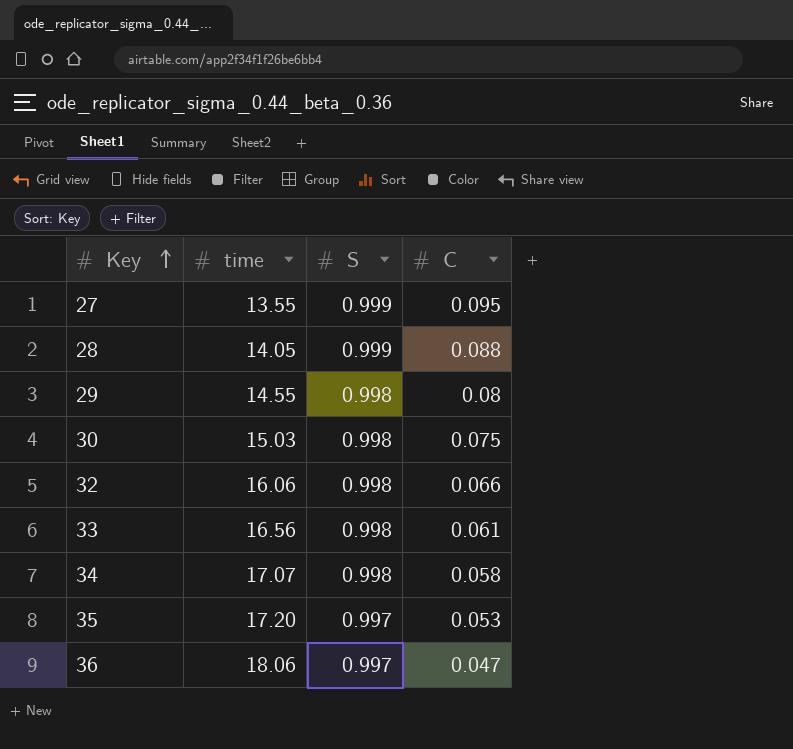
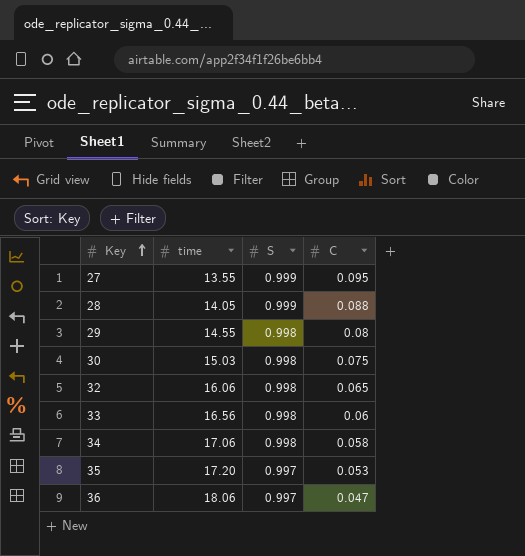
32 | C: 0.066 -> 0.065
33 | C: 0.061 -> 0.06
34 | time: 17.07 -> 17.06

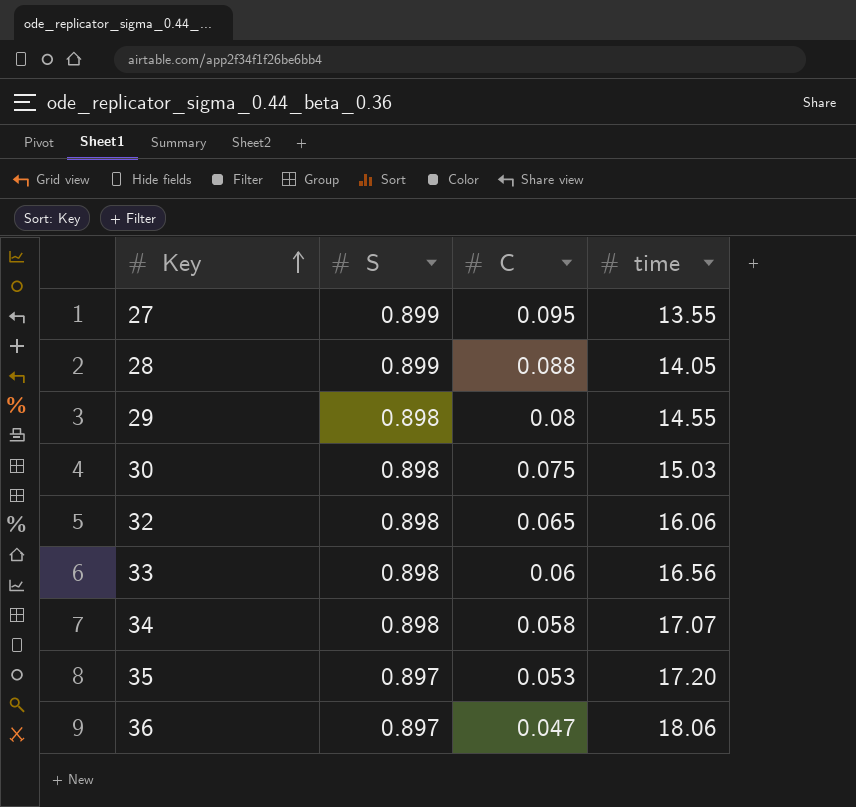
column time | position: 2 -> 4
27 | S: 0.999 -> 0.899
28 | S: 0.999 -> 0.899
29 | S: 0.998 -> 0.898
30 | S: 0.998 -> 0.898
32 | S: 0.998 -> 0.898
33 | S: 0.998 -> 0.898
34 | S: 0.998 -> 0.898
34 | time: 17.06 -> 17.07
35 | S: 0.997 -> 0.897
36 | S: 0.997 -> 0.897

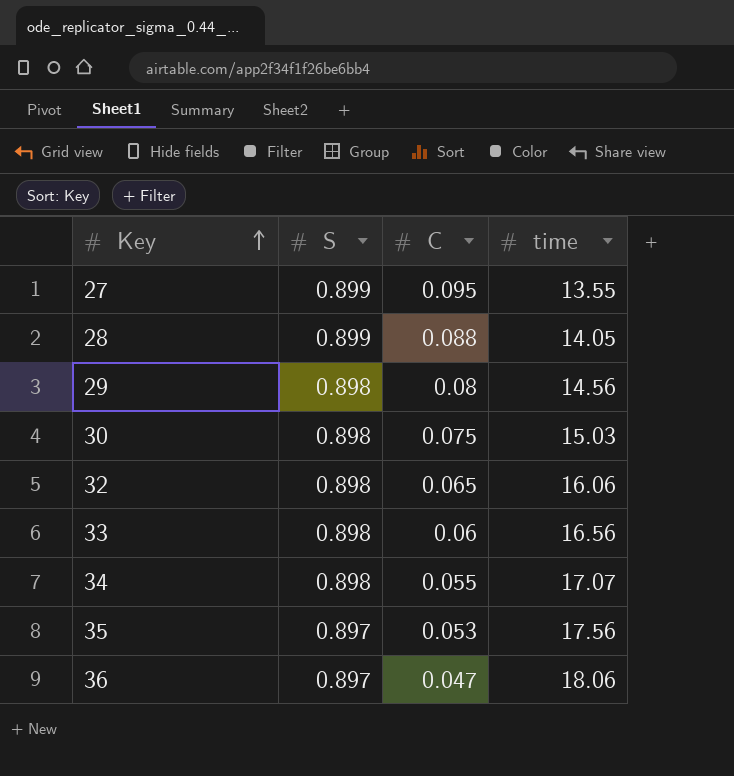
29 | time: 14.55 -> 14.56
34 | C: 0.058 -> 0.055
35 | time: 17.20 -> 17.56

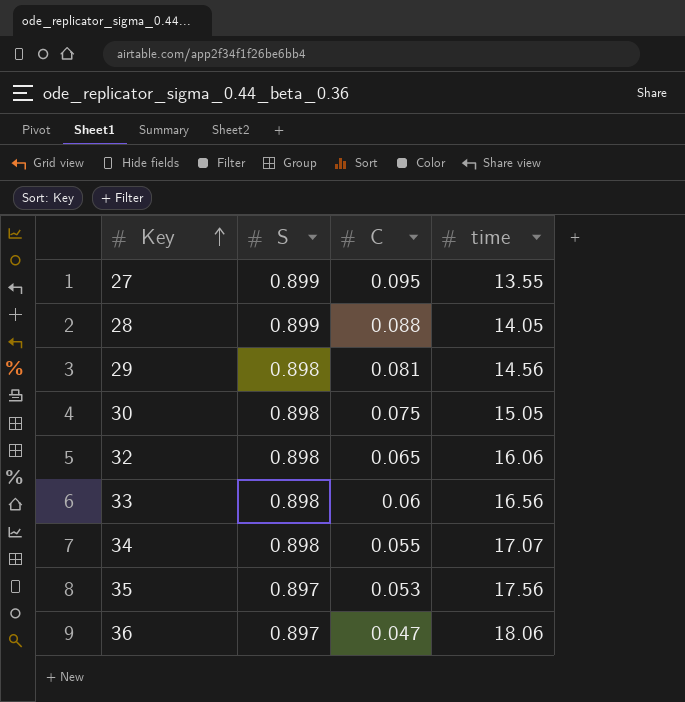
29 | C: 0.08 -> 0.081
30 | time: 15.03 -> 15.05

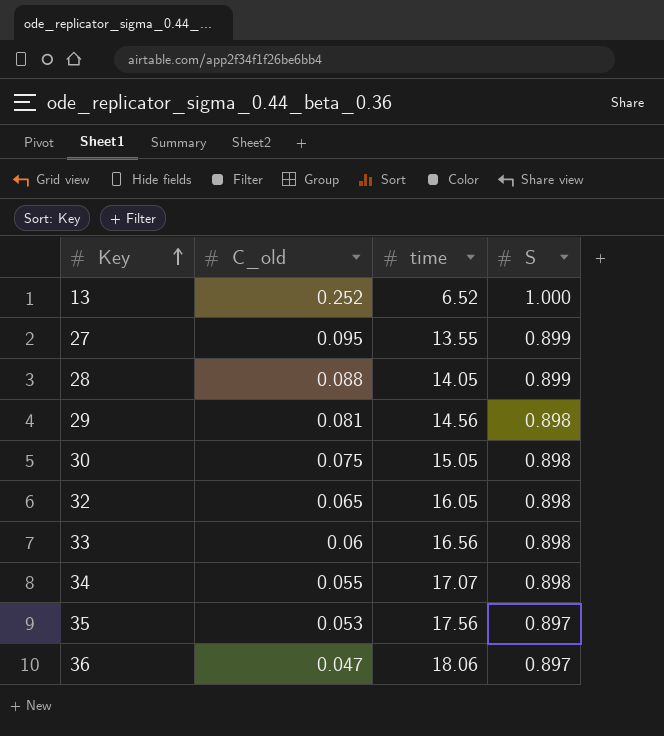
column name: C -> C_old
column S | position: 2 -> 4
row 13: none -> 0.252 | 6.52 | 1.000
32 | time: 16.06 -> 16.05

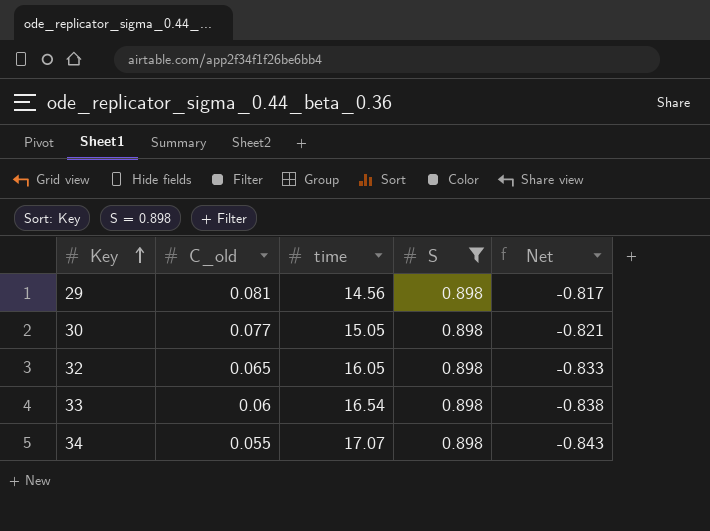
filter: none -> S = 0.898
column Net | formula: none -> [C_old] - [S]
30 | C_old: 0.075 -> 0.077
33 | time: 16.56 -> 16.54

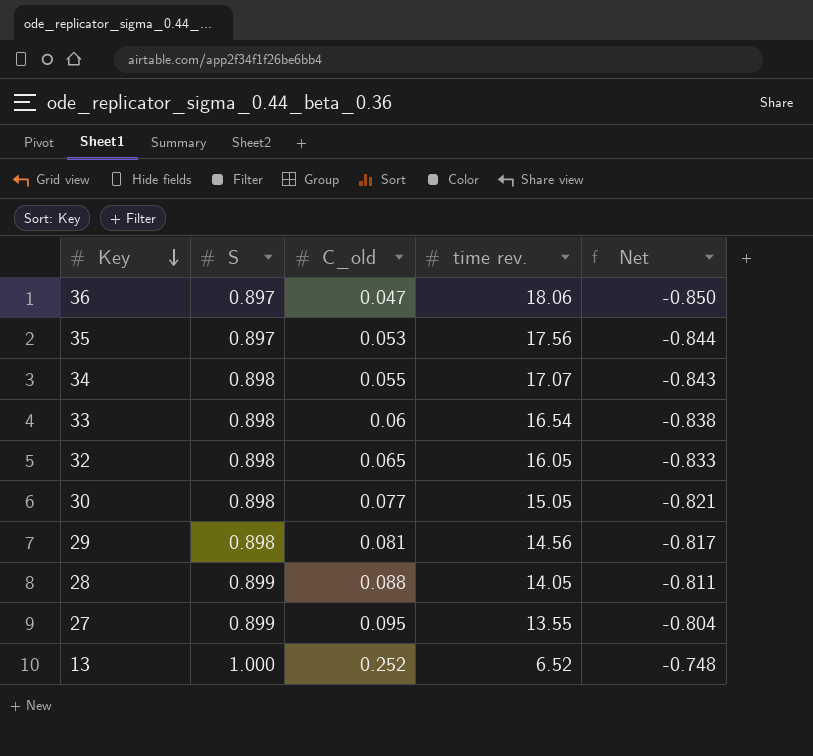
filter: S = 0.898 -> none
row order: Key ascending -> Key descending
column S | position: 4 -> 2
column name: time -> time rev.

